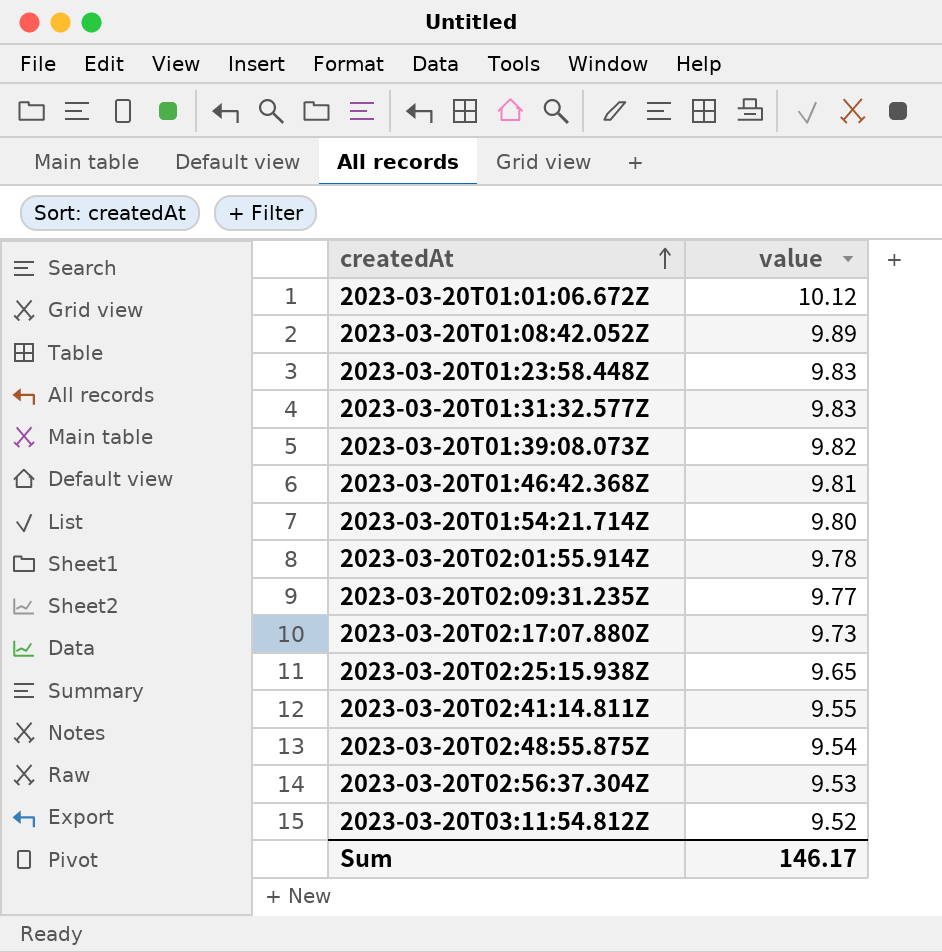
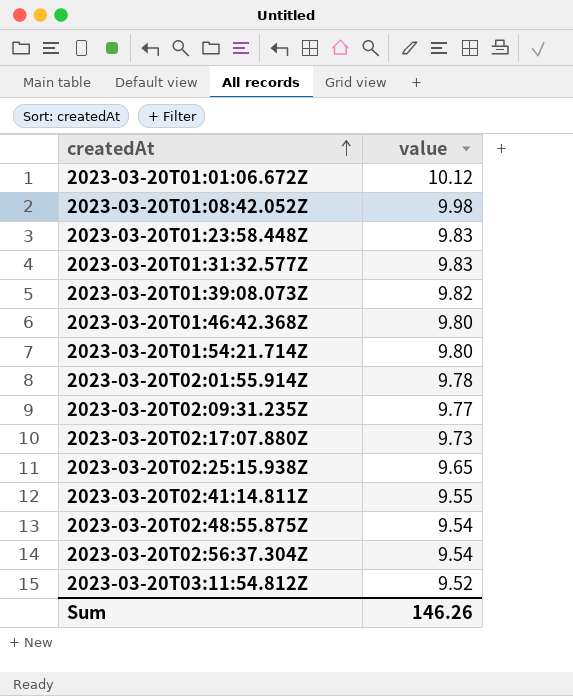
2023-03-20T01:08:42.052Z | value: 9.89 -> 9.98
2023-03-20T01:46:42.368Z | value: 9.81 -> 9.80
2023-03-20T02:56:37.304Z | value: 9.53 -> 9.54
Sum | value: 146.17 -> 146.26

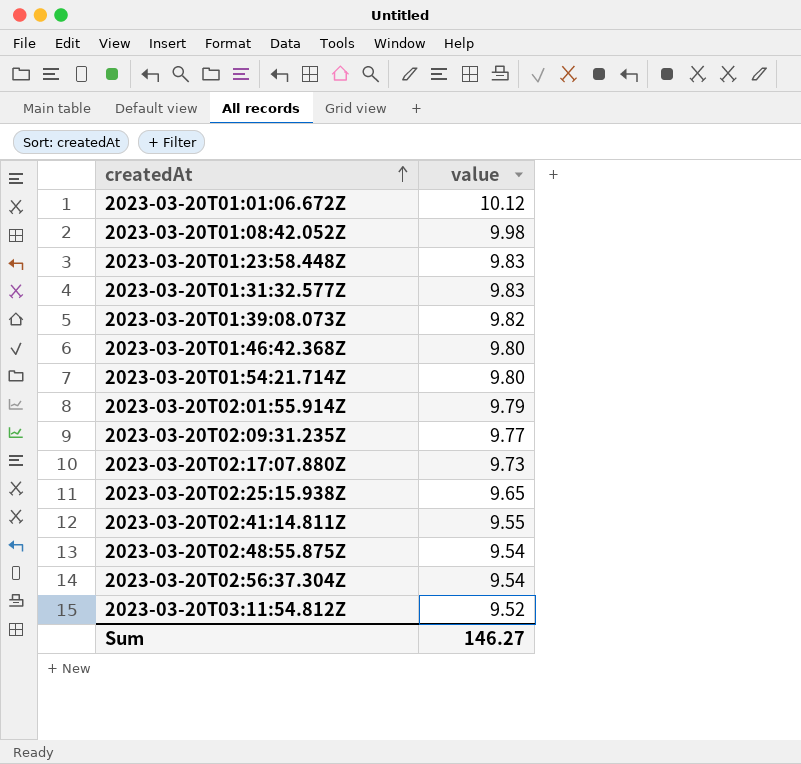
2023-03-20T02:01:55.914Z | value: 9.78 -> 9.79
Sum | value: 146.26 -> 146.27

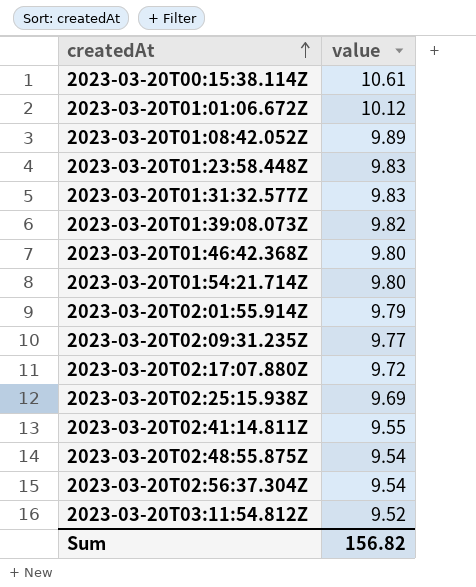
row 2023-03-20T00:15:38.114Z: none -> 10.61
2023-03-20T01:08:42.052Z | value: 9.98 -> 9.89
2023-03-20T02:17:07.880Z | value: 9.73 -> 9.72
2023-03-20T02:25:15.938Z | value: 9.65 -> 9.69
Sum | value: 146.27 -> 156.82

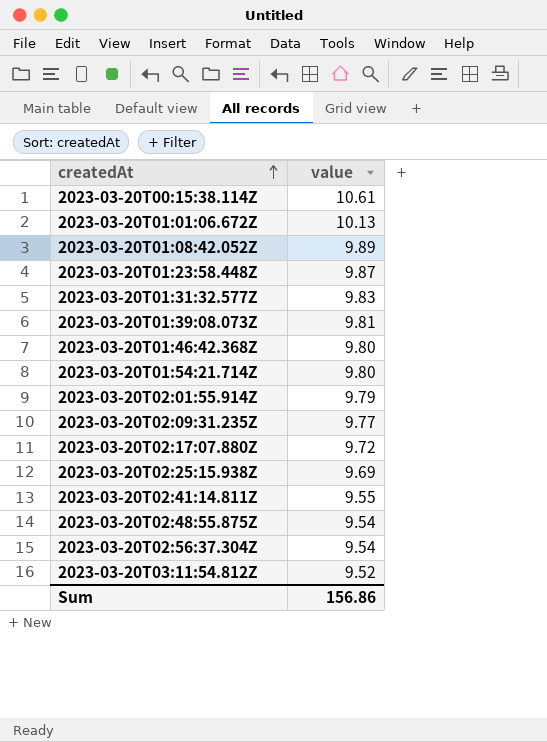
2023-03-20T01:01:06.672Z | value: 10.12 -> 10.13
2023-03-20T01:23:58.448Z | value: 9.83 -> 9.87
2023-03-20T01:39:08.073Z | value: 9.82 -> 9.81
Sum | value: 156.82 -> 156.86

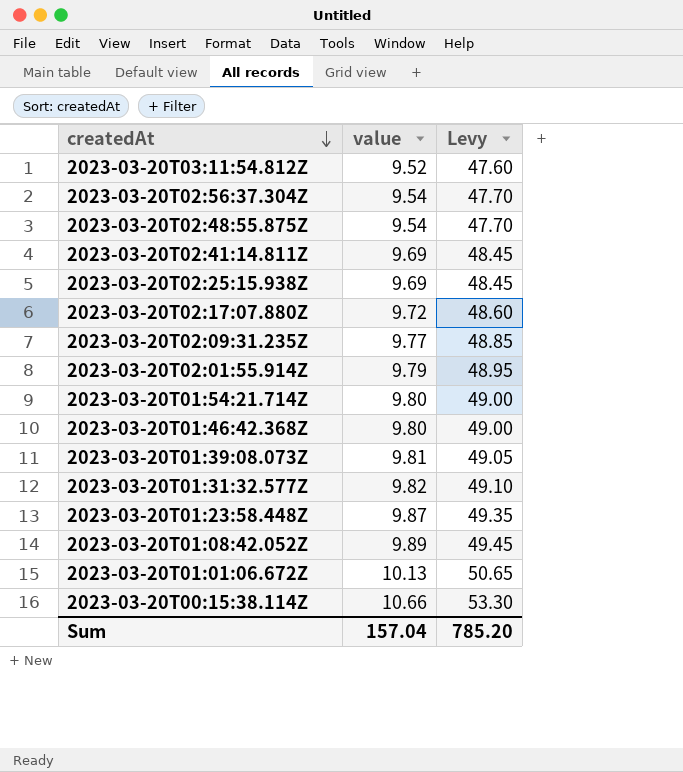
row order: createdAt ascending -> createdAt descending
column Levy | formula: none -> [value] * 5
2023-03-20T02:41:14.811Z | value: 9.55 -> 9.69
2023-03-20T01:31:32.577Z | value: 9.83 -> 9.82
2023-03-20T00:15:38.114Z | value: 10.61 -> 10.66
Sum | value: 156.86 -> 157.04

